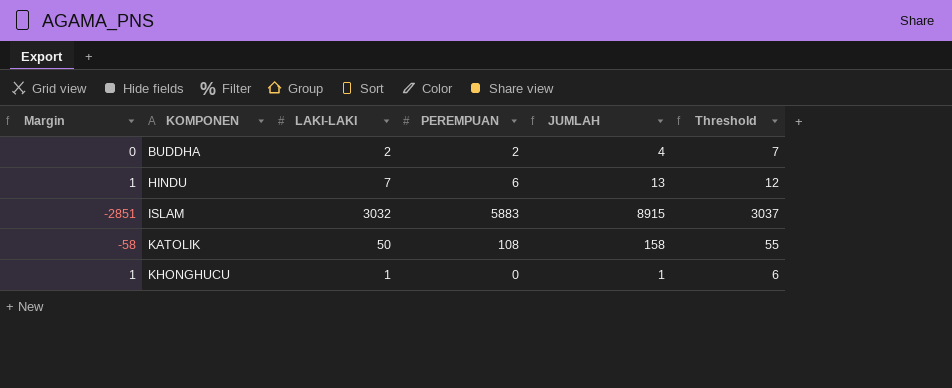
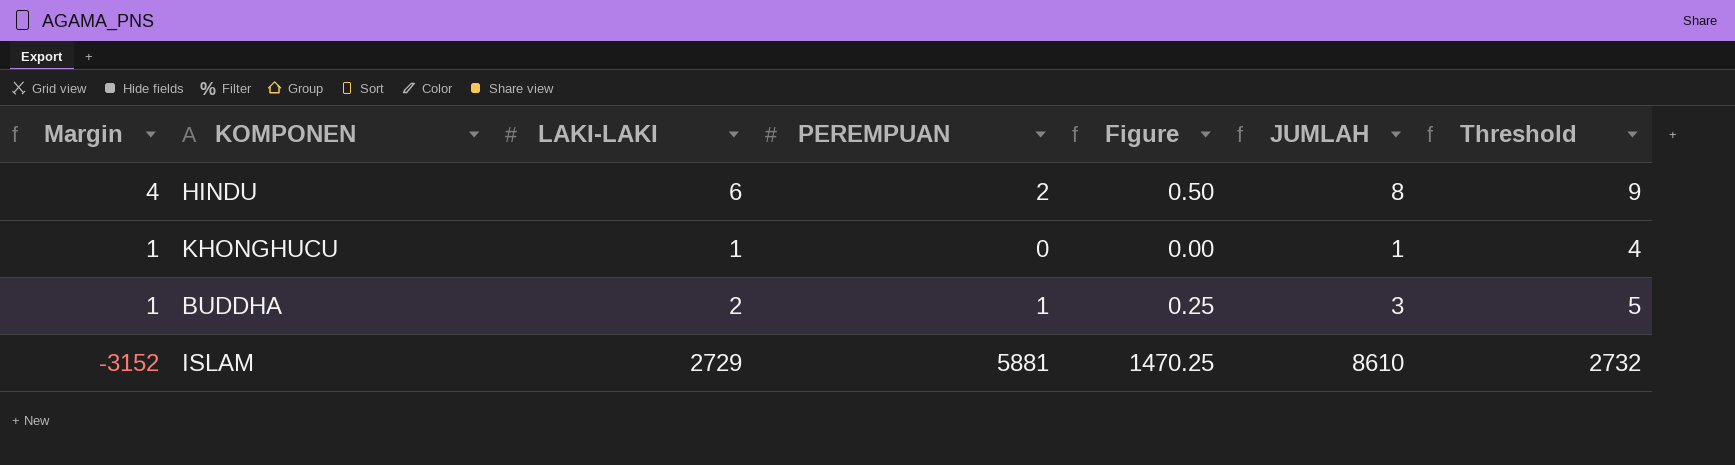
row order: KOMPONEN ascending -> Margin descending
column Figure | formula: none -> [PEREMPUAN] * 0.25
column Threshold | formula: [LAKI-LAKI] + 5 -> [LAKI-LAKI] + 3
row KATOLIK: -58 | 50 | 108 | 158 | 55 -> none
HINDU | Margin: 1 -> 4
HINDU | LAKI-LAKI: 7 -> 6
HINDU | PEREMPUAN: 6 -> 2
HINDU | JUMLAH: 13 -> 8
BUDDHA | Margin: 0 -> 1
BUDDHA | PEREMPUAN: 2 -> 1
BUDDHA | JUMLAH: 4 -> 3
ISLAM | Margin: -2851 -> -3152
ISLAM | LAKI-LAKI: 3032 -> 2729
ISLAM | PEREMPUAN: 5883 -> 5881
ISLAM | JUMLAH: 8915 -> 8610

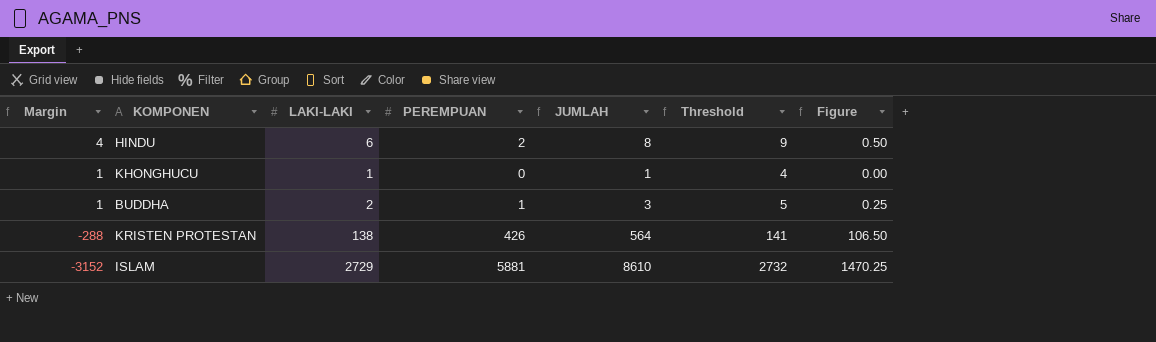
column Figure | position: 5 -> 7
row KRISTEN PROTESTAN: none -> -288 | 138 | 426 | 564 | 141 | 106.50

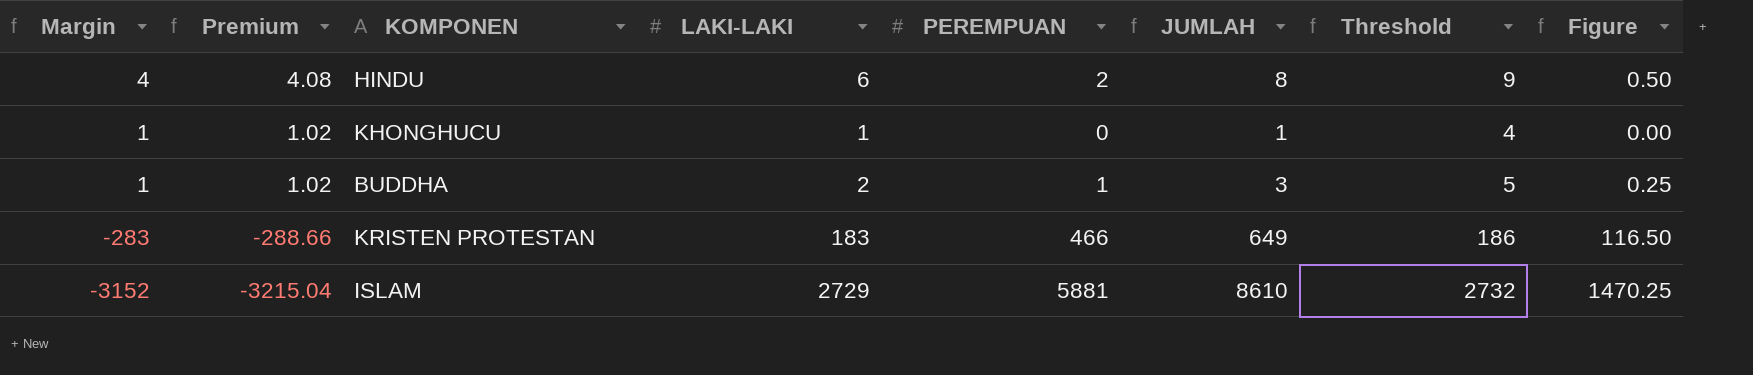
column Premium | formula: none -> [Margin] * 1.02
KRISTEN PROTESTAN | Margin: -288 -> -283
KRISTEN PROTESTAN | LAKI-LAKI: 138 -> 183
KRISTEN PROTESTAN | PEREMPUAN: 426 -> 466
KRISTEN PROTESTAN | JUMLAH: 564 -> 649
KRISTEN PROTESTAN | Threshold: 141 -> 186
KRISTEN PROTESTAN | Figure: 106.50 -> 116.50

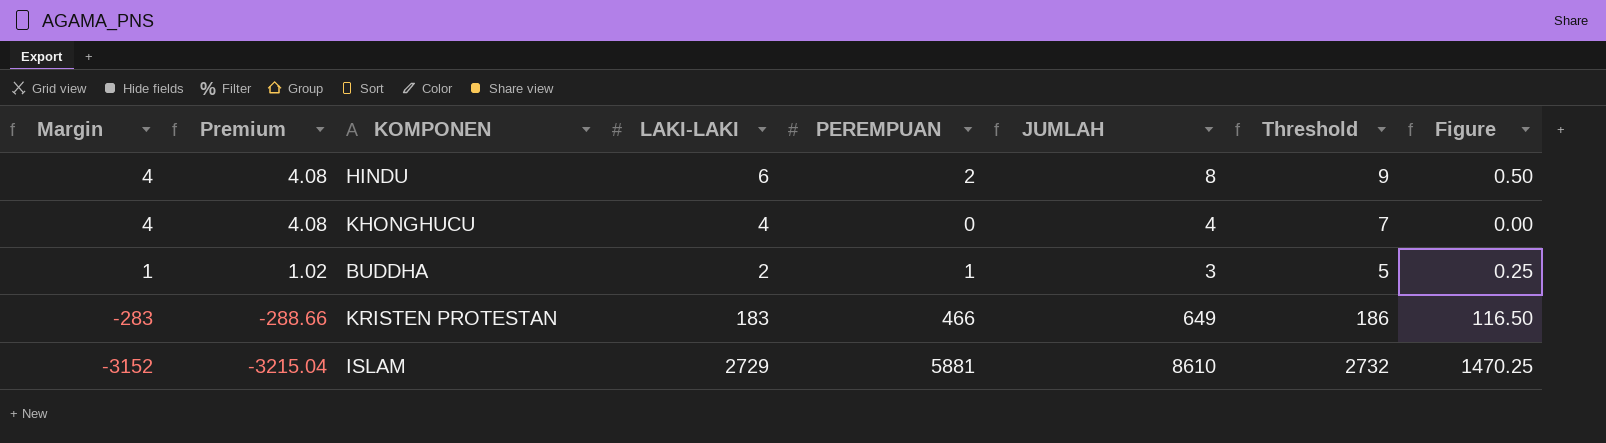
KHONGHUCU | Margin: 1 -> 4
KHONGHUCU | Premium: 1.02 -> 4.08
KHONGHUCU | LAKI-LAKI: 1 -> 4
KHONGHUCU | JUMLAH: 1 -> 4
KHONGHUCU | Threshold: 4 -> 7

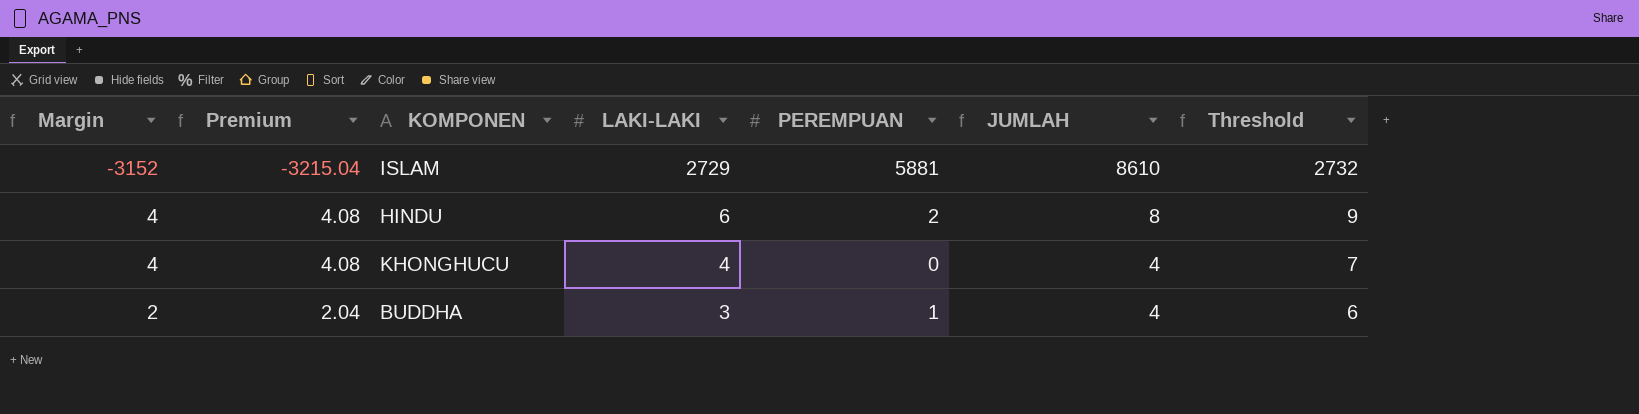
row order: Margin descending -> LAKI-LAKI descending
column Figure | formula: [PEREMPUAN] * 0.25 -> none
row KRISTEN PROTESTAN: -283 | -288.66 | 183 | 466 | 649 | 186 | 116.50 -> none
BUDDHA | Margin: 1 -> 2
BUDDHA | Premium: 1.02 -> 2.04
BUDDHA | LAKI-LAKI: 2 -> 3
BUDDHA | JUMLAH: 3 -> 4
BUDDHA | Threshold: 5 -> 6

